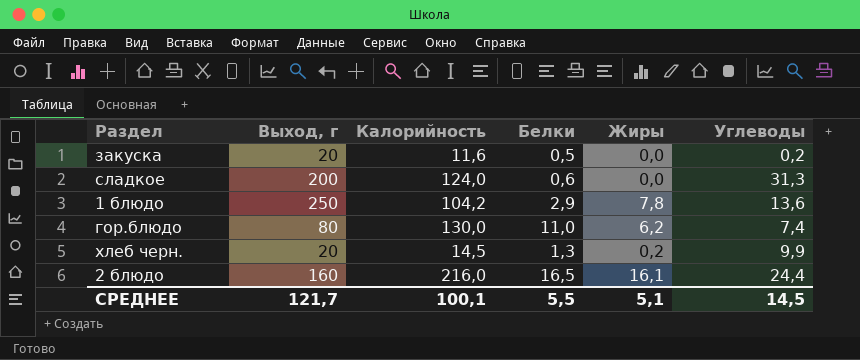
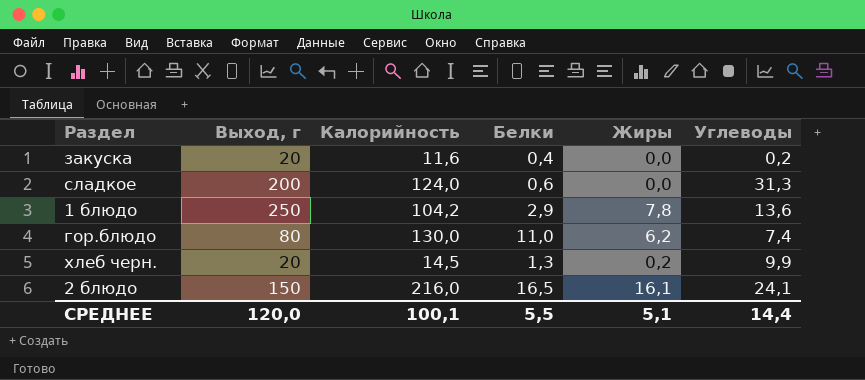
закуска | Белки: 0,5 -> 0,4
2 блюдо | Выход, г: 160 -> 150
2 блюдо | Углеводы: 24,4 -> 24,1
СРЕДНЕЕ | Выход, г: 121,7 -> 120,0
СРЕДНЕЕ | Углеводы: 14,5 -> 14,4

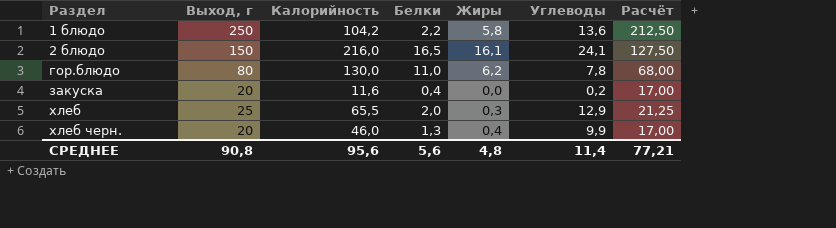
row order: none -> Раздел ascending
column Расчёт | formula: none -> [Выход, г] * 0,85
row сладкое: 200 | 124,0 | 0,6 | 0,0 | 31,3 -> none
1 блюдо | Белки: 2,9 -> 2,2
1 блюдо | Жиры: 7,8 -> 5,8
гор.блюдо | Углеводы: 7,4 -> 7,8
row хлеб: none -> 25 | 65,5 | 2,0 | 0,3 | 12,9 | 21,25
хлеб черн. | Калорийность: 14,5 -> 46,0
хлеб черн. | Жиры: 0,2 -> 0,4
СРЕДНЕЕ | Выход, г: 120,0 -> 90,8
СРЕДНЕЕ | Калорийность: 100,1 -> 95,6
СРЕДНЕЕ | Белки: 5,5 -> 5,6
СРЕДНЕЕ | Жиры: 5,1 -> 4,8
СРЕДНЕЕ | Углеводы: 14,4 -> 11,4

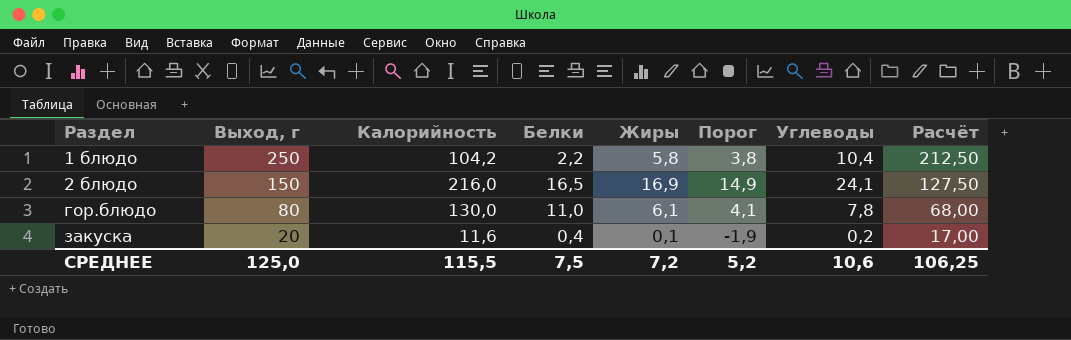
column Порог | formula: none -> [Жиры] - 2
row хлеб: 25 | 65,5 | 2,0 | 0,3 | 12,9 | 21,25 -> none
row хлеб черн.: 20 | 46,0 | 1,3 | 0,4 | 9,9 | 17,00 -> none
1 блюдо | Углеводы: 13,6 -> 10,4
2 блюдо | Жиры: 16,1 -> 16,9
гор.блюдо | Жиры: 6,2 -> 6,1
закуска | Жиры: 0,0 -> 0,1
СРЕДНЕЕ | Выход, г: 90,8 -> 125,0
СРЕДНЕЕ | Калорийность: 95,6 -> 115,5
СРЕДНЕЕ | Белки: 5,6 -> 7,5
СРЕДНЕЕ | Жиры: 4,8 -> 7,2
СРЕДНЕЕ | Углеводы: 11,4 -> 10,6
СРЕДНЕЕ | Расчёт: 77,21 -> 106,25

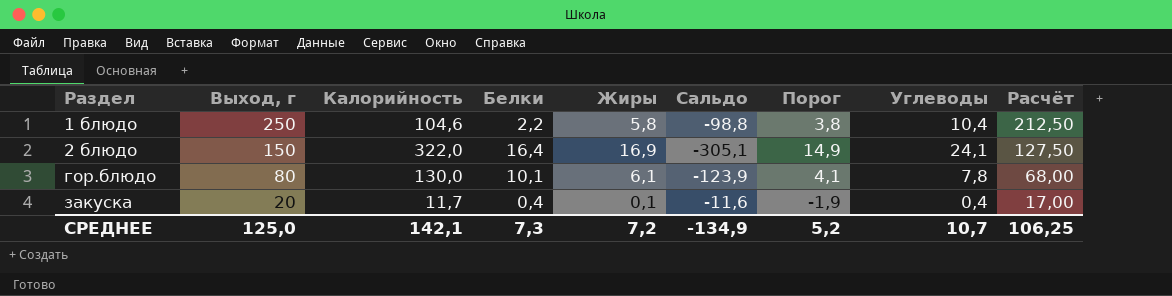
column Сальдо | formula: none -> [Жиры] - [Калорийность]
1 блюдо | Калорийность: 104,2 -> 104,6
2 блюдо | Калорийность: 216,0 -> 322,0
2 блюдо | Белки: 16,5 -> 16,4
гор.блюдо | Белки: 11,0 -> 10,1
закуска | Калорийность: 11,6 -> 11,7
закуска | Углеводы: 0,2 -> 0,4
СРЕДНЕЕ | Калорийность: 115,5 -> 142,1
СРЕДНЕЕ | Белки: 7,5 -> 7,3
СРЕДНЕЕ | Углеводы: 10,6 -> 10,7

